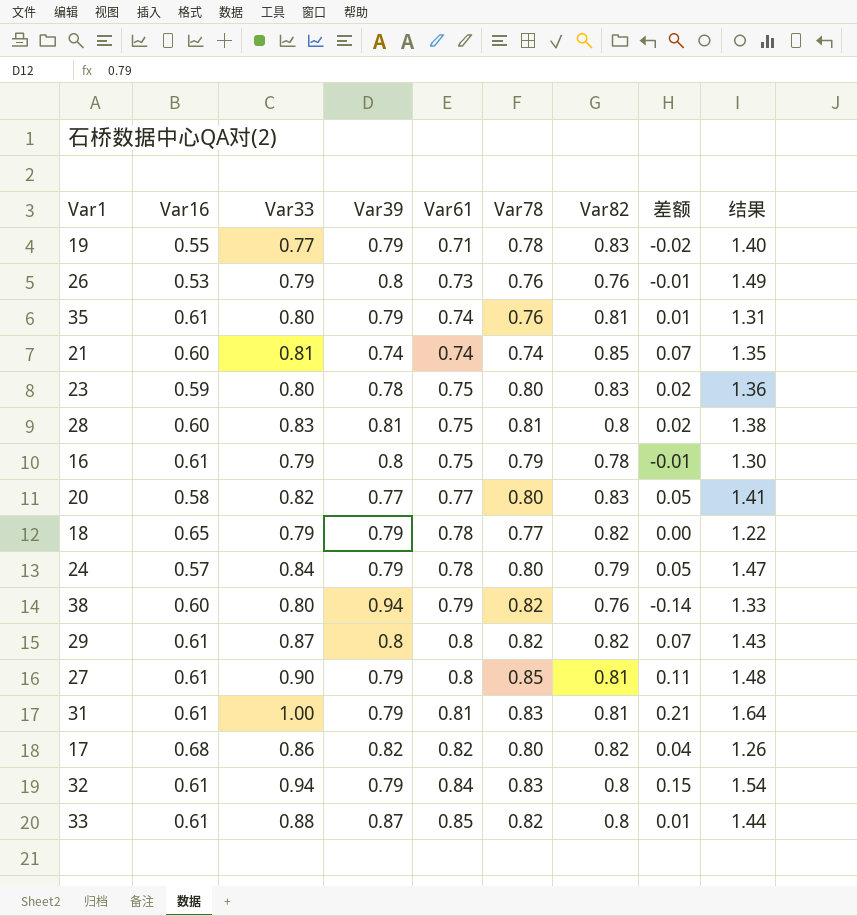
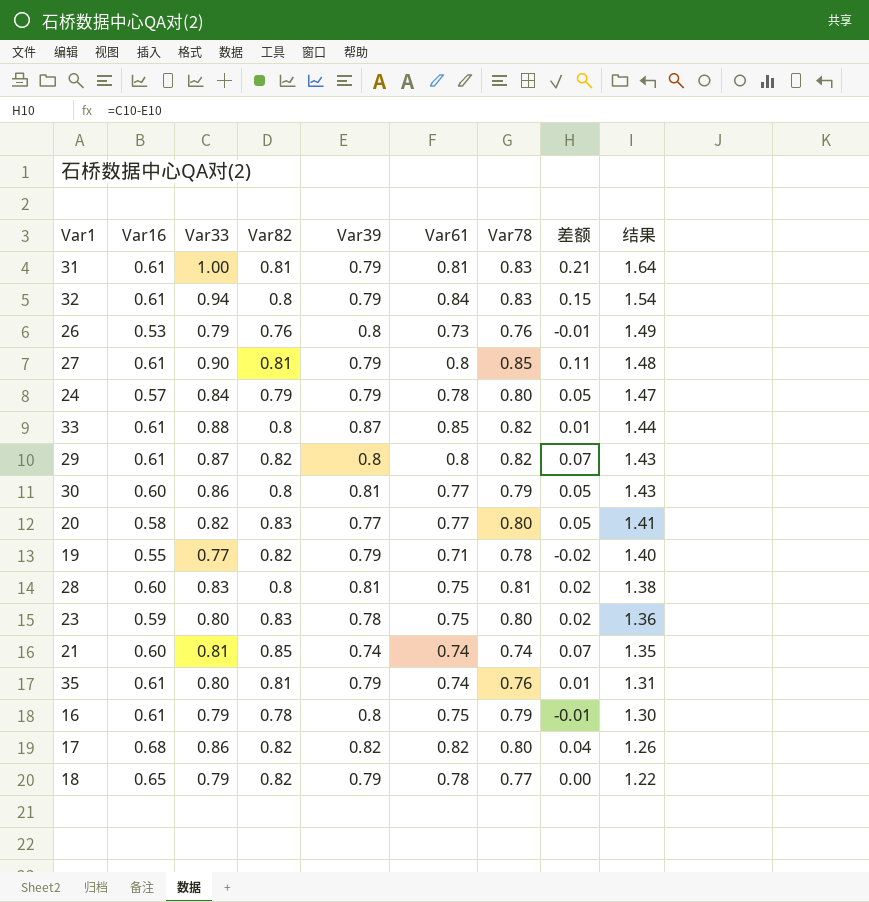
row order: Var61 ascending -> 结果 descending
column Var82 | position: 7 -> 4
row 38: 0.60 | 0.80 | 0.94 | 0.79 | 0.82 | 0.76 | -0.14 | 1.33 -> none
row 30: none -> 0.60 | 0.86 | 0.8 | 0.81 | 0.77 | 0.79 | 0.05 | 1.43
19 | Var82: 0.83 -> 0.82

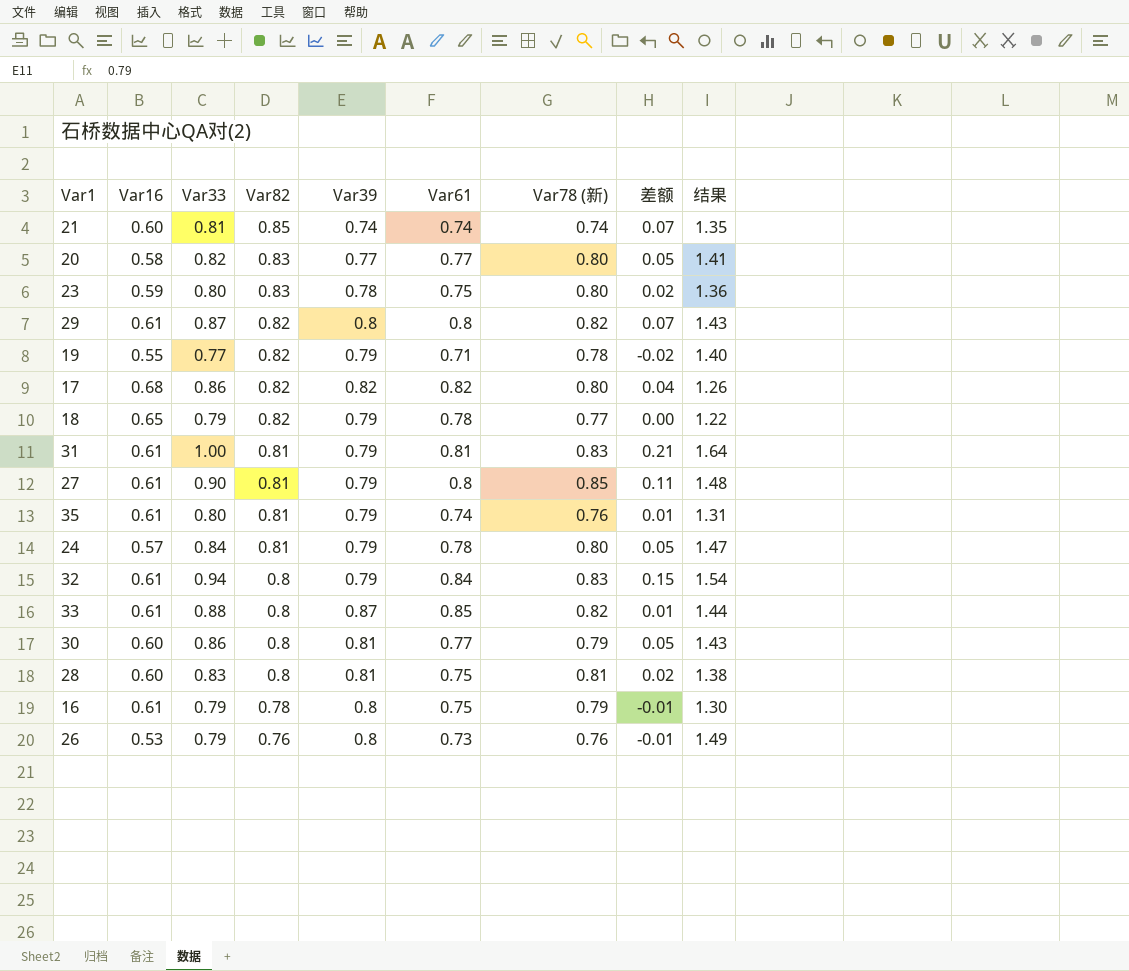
row order: 结果 descending -> Var82 descending
column name: Var78 -> Var78 (新)
24 | Var82: 0.79 -> 0.81

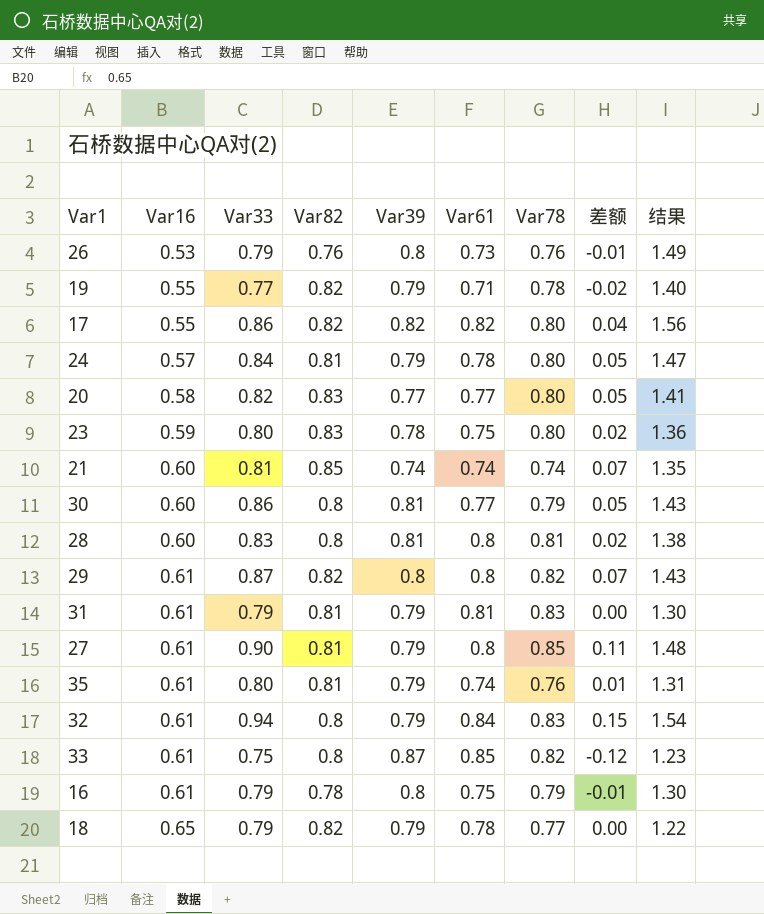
row order: Var82 descending -> Var16 ascending
column name: Var78 (新) -> Var78
17 | Var16: 0.68 -> 0.55
17 | 结果: 1.26 -> 1.56
28 | Var61: 0.75 -> 0.8
31 | Var33: 1.00 -> 0.79
31 | 差额: 0.21 -> 0.00
31 | 结果: 1.64 -> 1.30
33 | Var33: 0.88 -> 0.75
33 | 差额: 0.01 -> -0.12
33 | 结果: 1.44 -> 1.23

